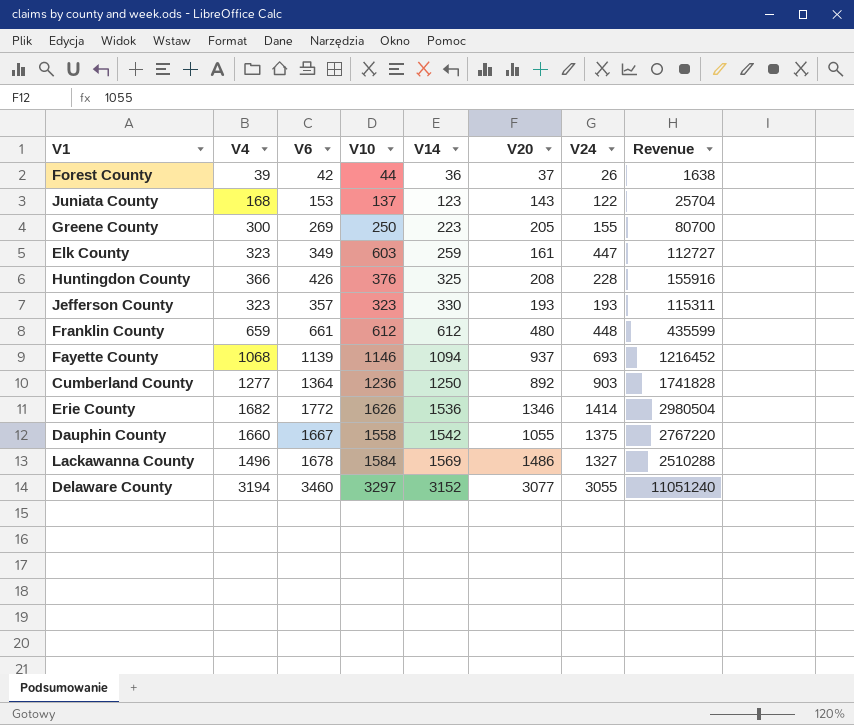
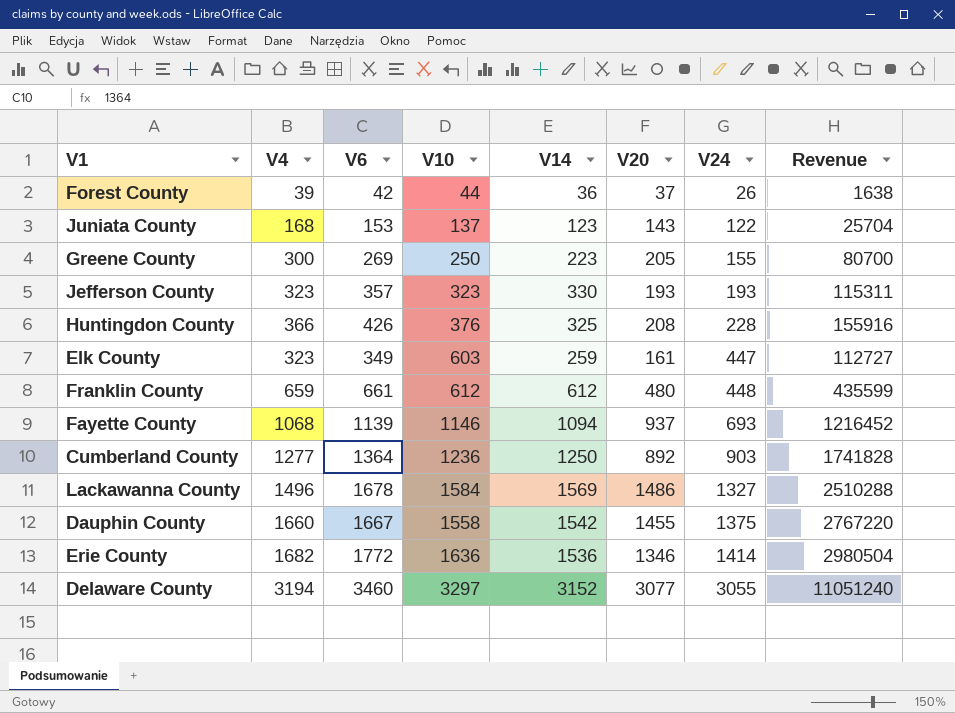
row order: V14 ascending -> V24 ascending
Dauphin County | V20: 1055 -> 1455
Erie County | V10: 1626 -> 1636

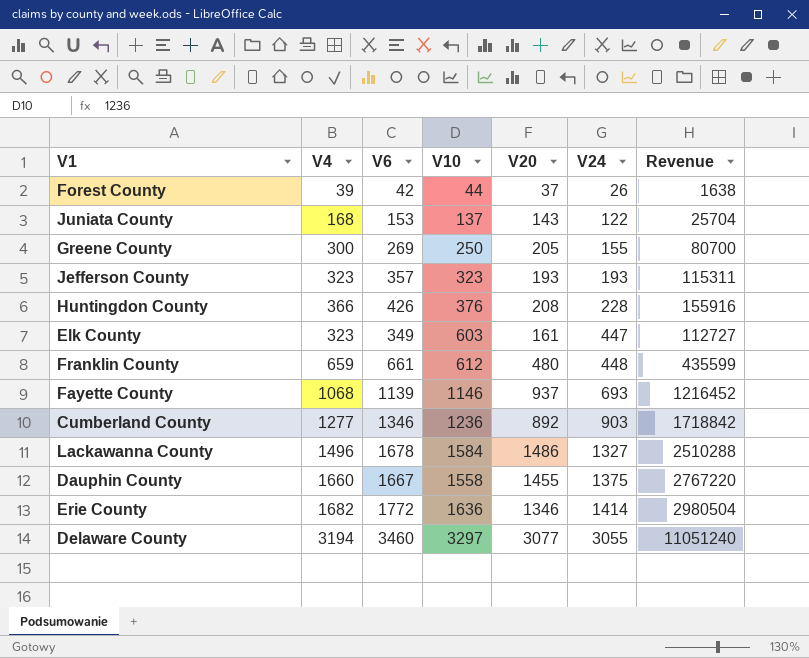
column V14 | position: 5 -> none
Cumberland County | V6: 1364 -> 1346
Cumberland County | Revenue: 1741828 -> 1718842

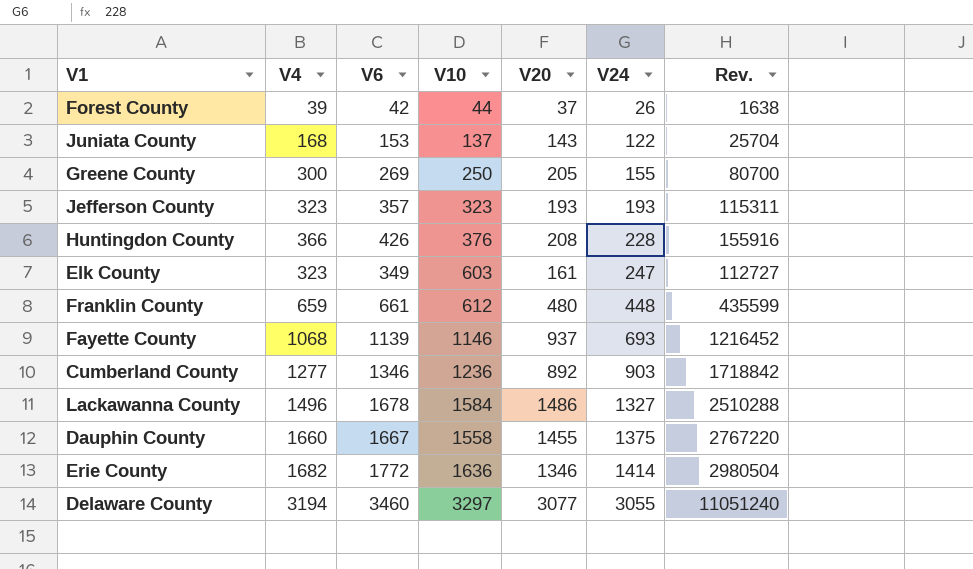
column name: Revenue -> Rev.
Elk County | V24: 447 -> 247

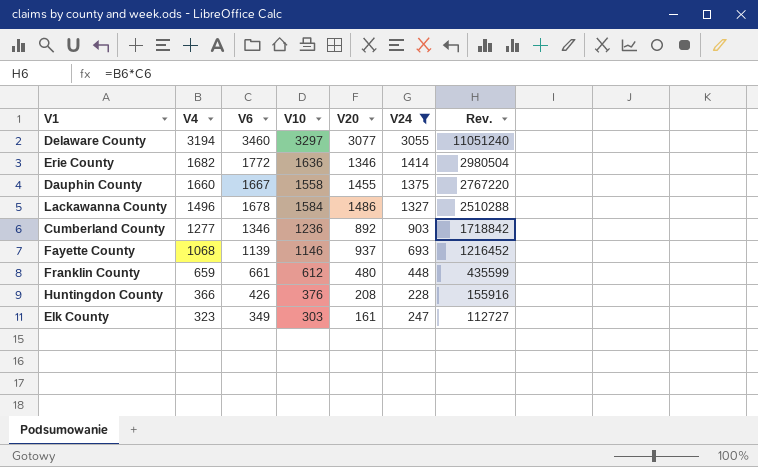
filter: none -> V24 >= 228
row order: V24 ascending -> V4 descending
Elk County | V10: 603 -> 303

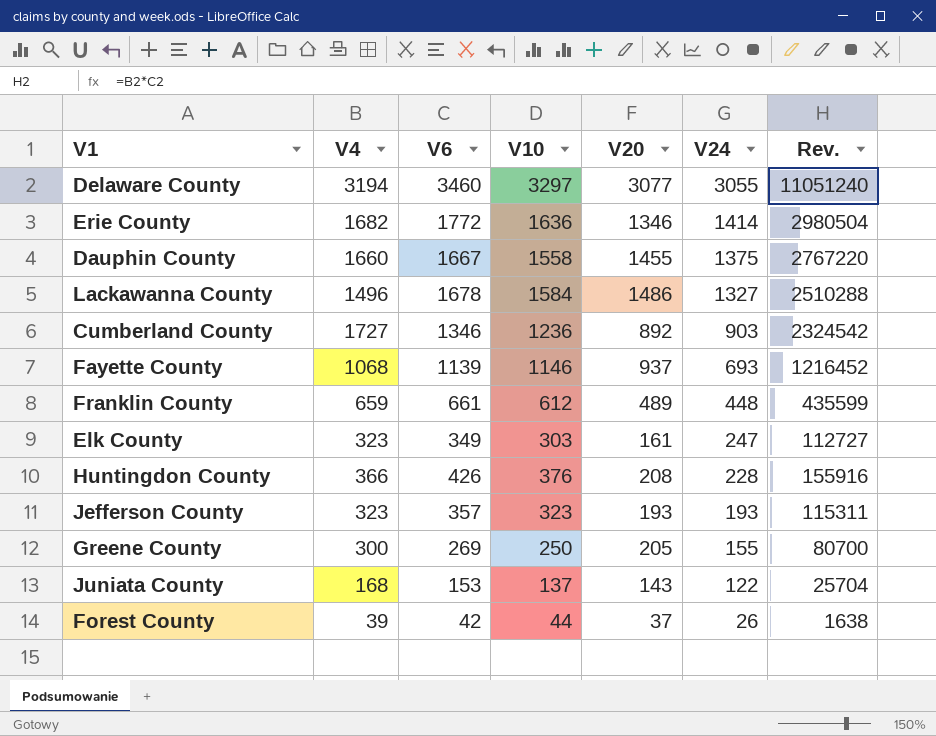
filter: V24 >= 228 -> none
row order: V4 descending -> V24 descending
Cumberland County | V4: 1277 -> 1727
Cumberland County | Rev.: 1718842 -> 2324542
Franklin County | V20: 480 -> 489

